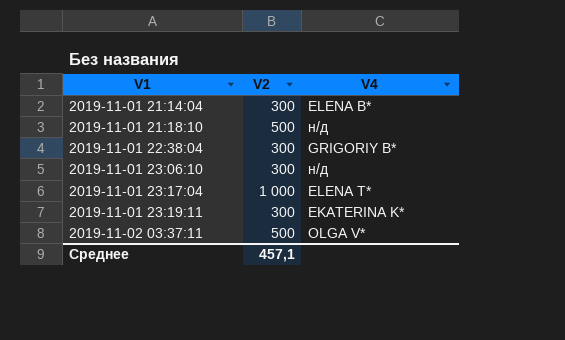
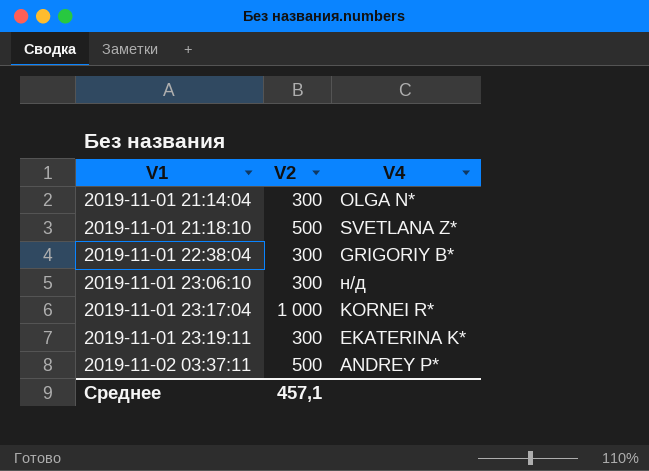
2019-11-01 21:14:04 | V4: ELENA B* -> OLGA N*
2019-11-01 21:18:10 | V4: н/д -> SVETLANA Z*
2019-11-01 23:17:04 | V4: ELENA T* -> KORNEI R*
2019-11-02 03:37:11 | V4: OLGA V* -> ANDREY P*

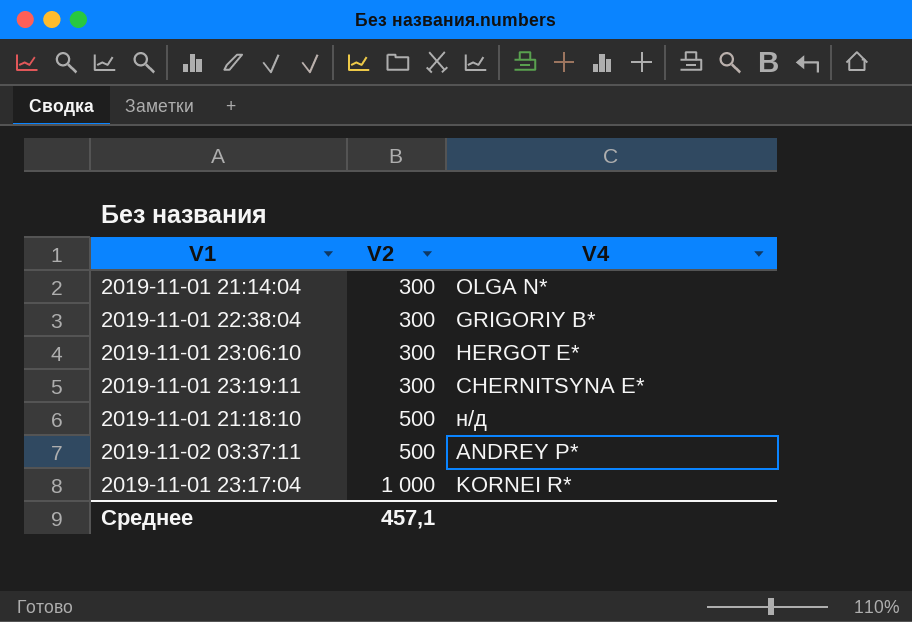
row order: V1 ascending -> V2 ascending
2019-11-01 23:06:10 | V4: н/д -> HERGOT E*
2019-11-01 23:19:11 | V4: EKATERINA K* -> CHERNITSYNA E*
2019-11-01 21:18:10 | V4: SVETLANA Z* -> н/д

